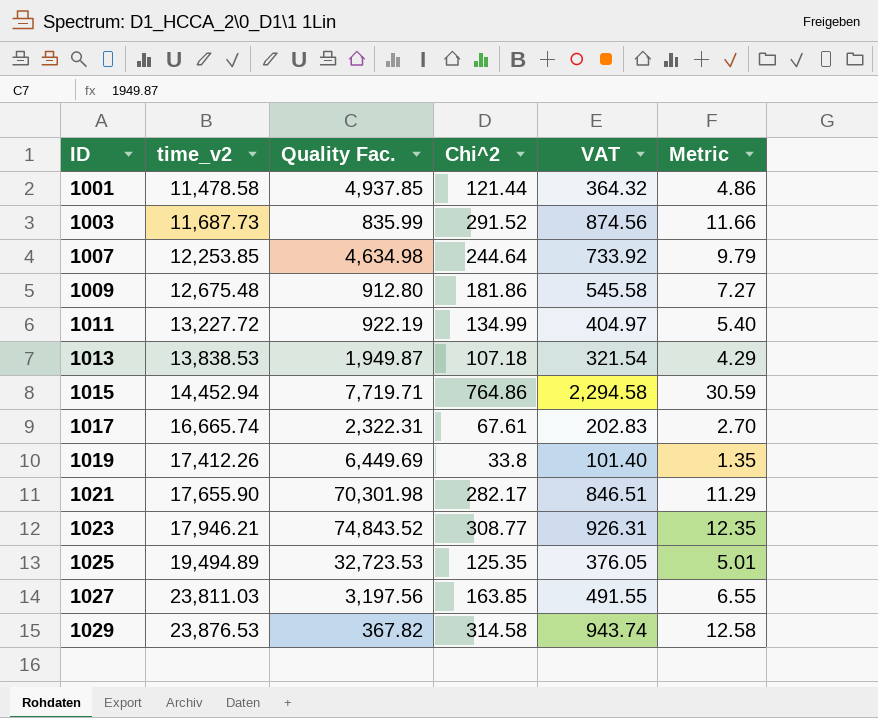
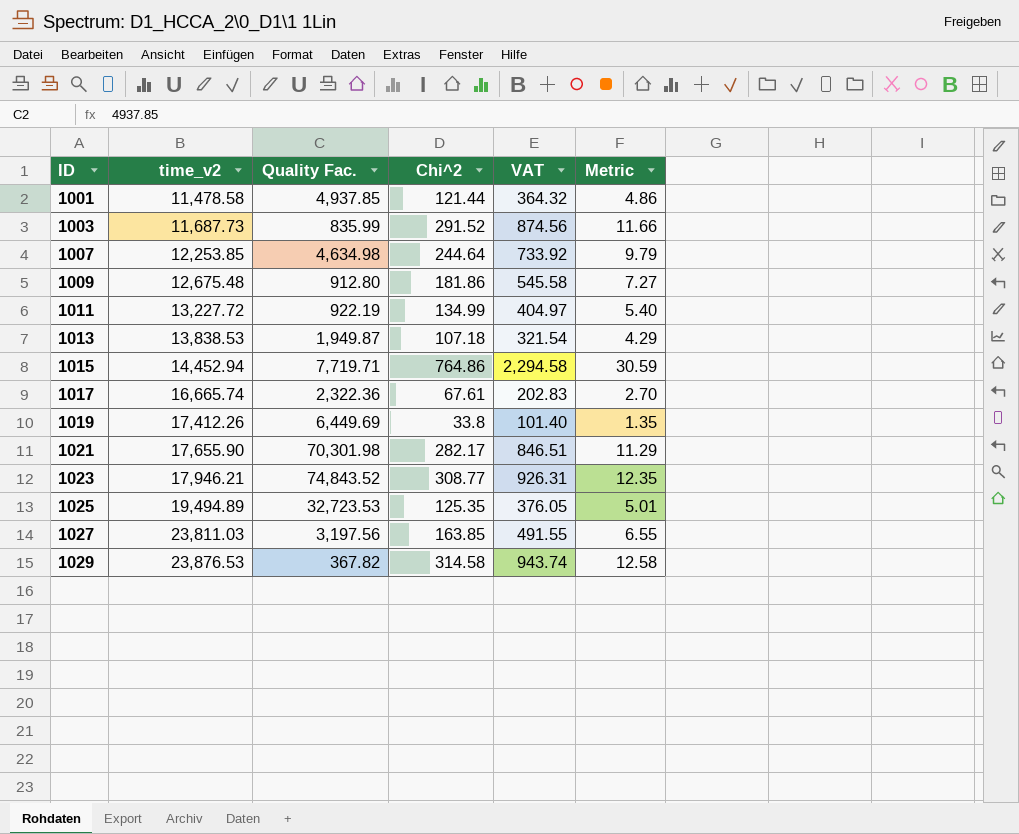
1017 | Quality Fac.: 2,322.31 -> 2,322.36

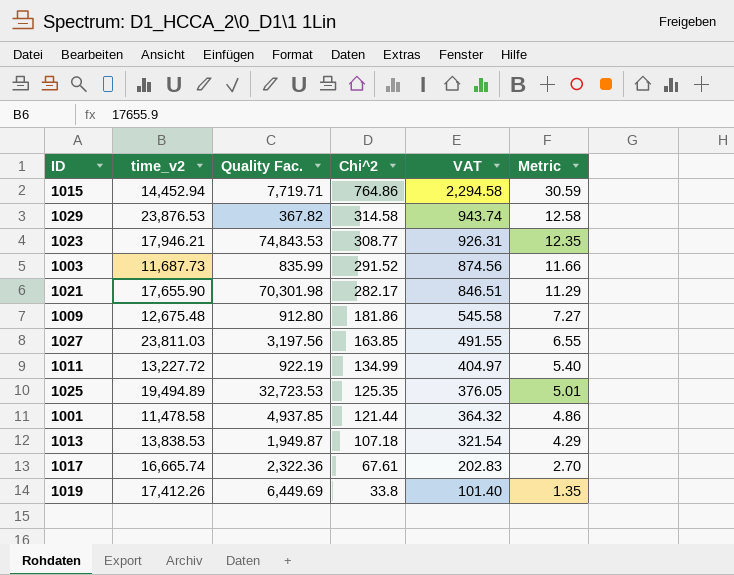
row order: ID ascending -> Chi^2 descending
row 1007: 12,253.85 | 4,634.98 | 244.64 | 733.92 | 9.79 -> none
1023 | Quality Fac.: 74,843.52 -> 74,843.53

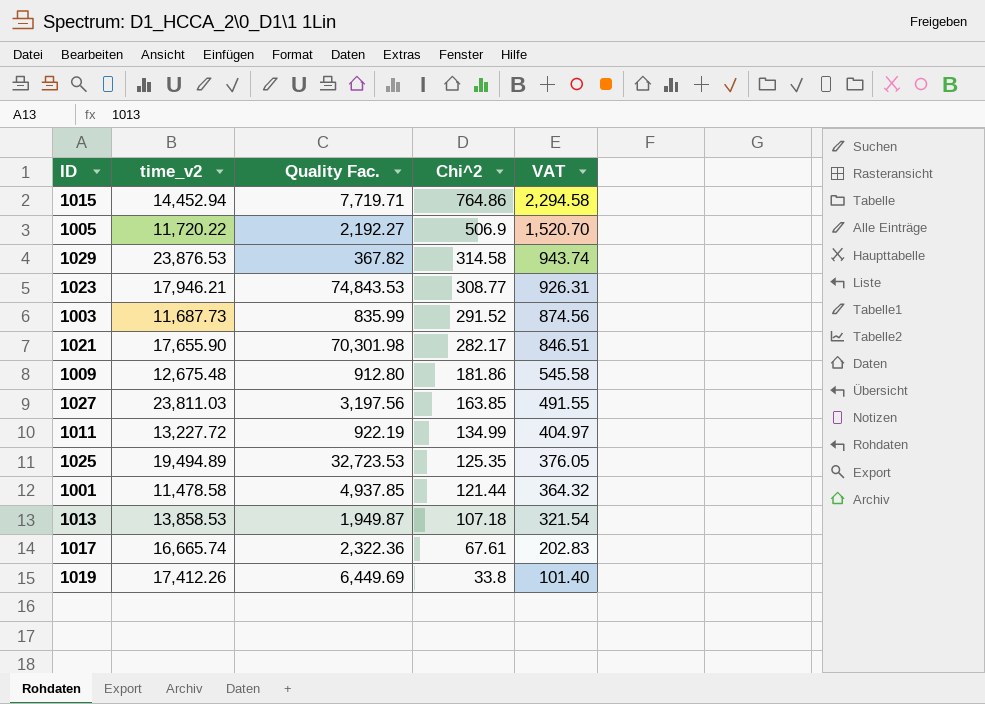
column Metric | formula: [Chi^2] * 0.04 -> none
row 1005: none -> 11,720.22 | 2,192.27 | 506.9 | 1,520.70
1013 | time_v2: 13,838.53 -> 13,858.53

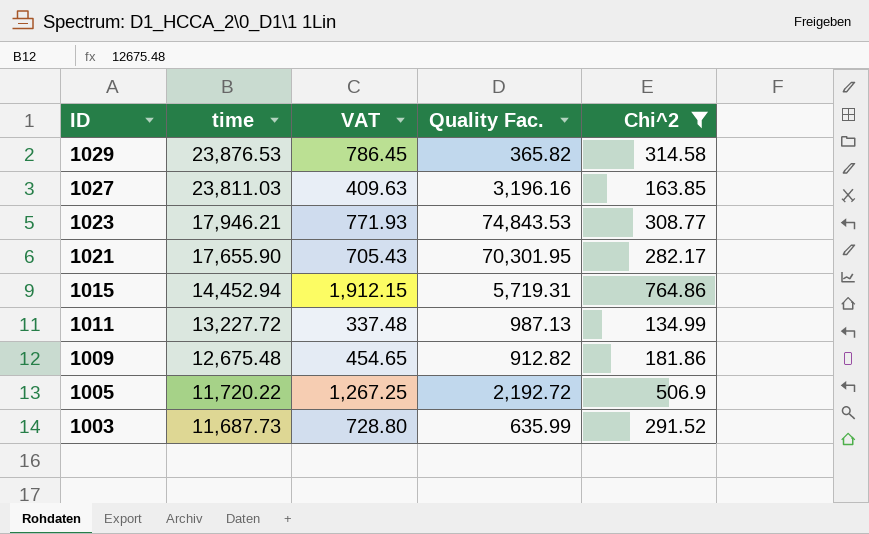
filter: none -> Chi^2 >= 134.99
row order: Chi^2 descending -> ID descending
column name: time_v2 -> time
column VAT | formula: [Chi^2] * 3 -> [Chi^2] * 2.5
column VAT | position: 5 -> 3
1029 | Quality Fac.: 367.82 -> 365.82
1027 | Quality Fac.: 3,197.56 -> 3,196.16
1021 | Quality Fac.: 70,301.98 -> 70,301.95
1015 | Quality Fac.: 7,719.71 -> 5,719.31
1011 | Quality Fac.: 922.19 -> 987.13
1009 | Quality Fac.: 912.80 -> 912.82
1005 | Quality Fac.: 2,192.27 -> 2,192.72
1003 | Quality Fac.: 835.99 -> 635.99

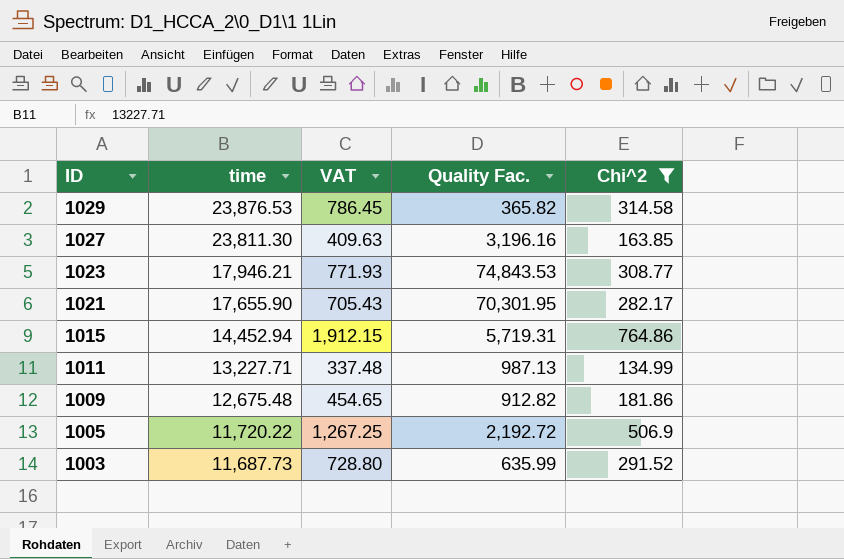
1027 | time: 23,811.03 -> 23,811.30
1011 | time: 13,227.72 -> 13,227.71

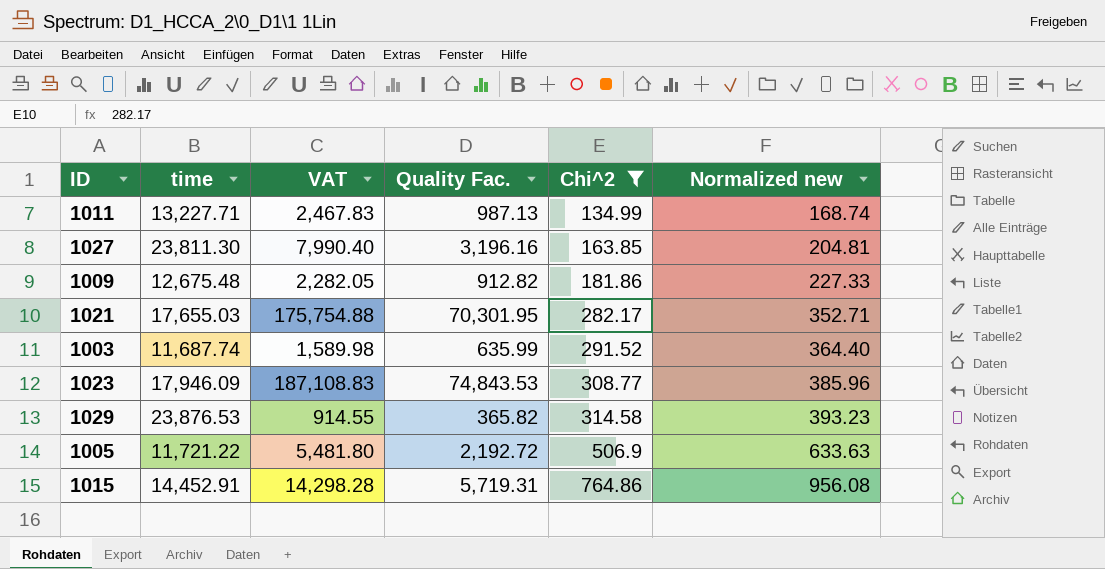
row order: ID descending -> Chi^2 ascending
column VAT | formula: [Chi^2] * 2.5 -> [Quality Fac.] * 2.5
column Normalized new | formula: none -> [Chi^2] * 1.25
1021 | time: 17,655.90 -> 17,655.03
1003 | time: 11,687.73 -> 11,687.74
1023 | time: 17,946.21 -> 17,946.09
1005 | time: 11,720.22 -> 11,721.22
1015 | time: 14,452.94 -> 14,452.91

